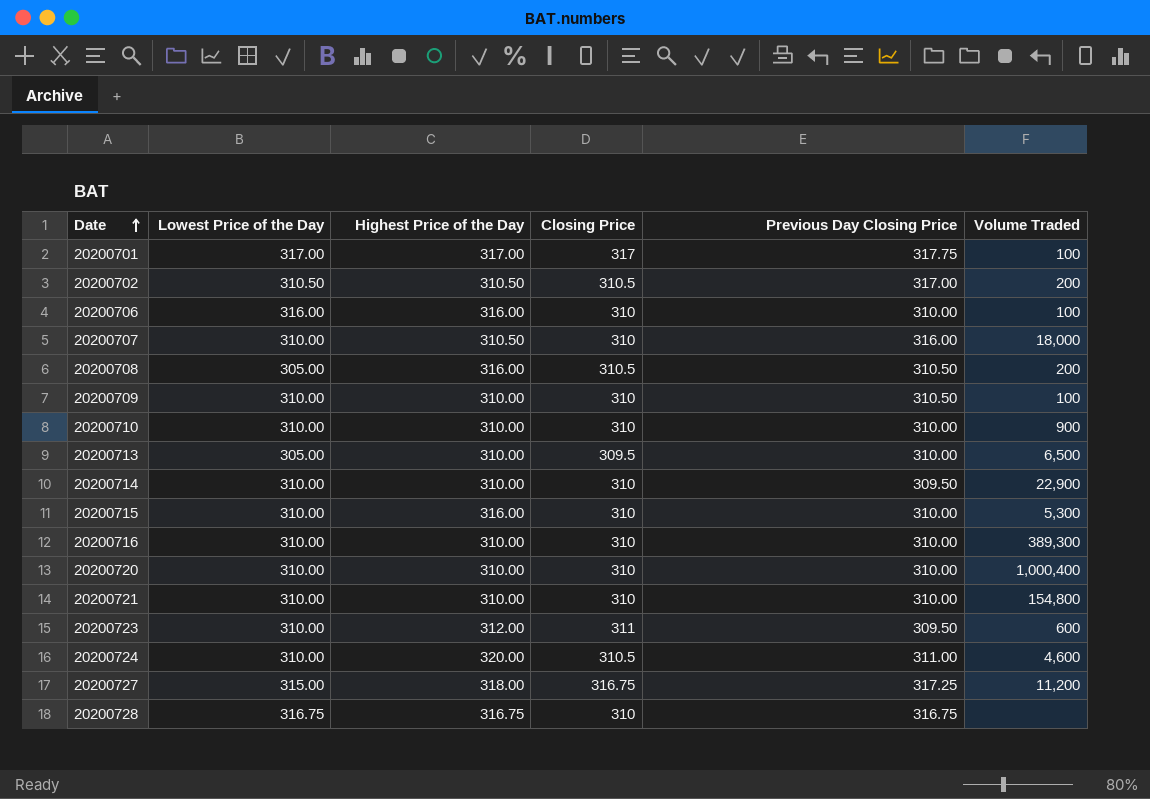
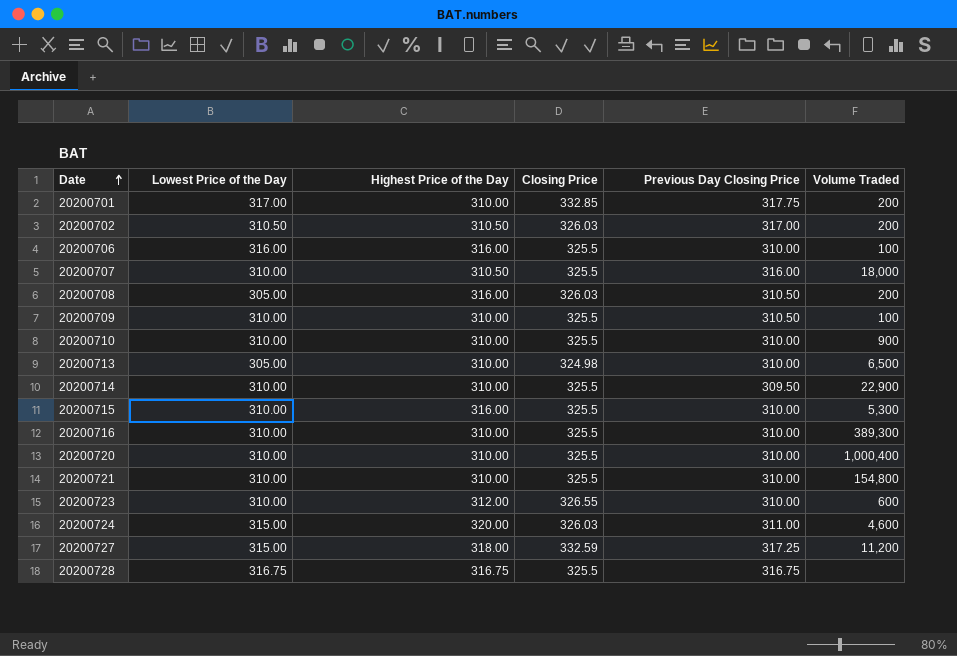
20200701 | Highest Price of the Day: 317.00 -> 310.00
20200701 | Closing Price: 317 -> 332.85
20200701 | Volume Traded: 100 -> 200
20200702 | Closing Price: 310.5 -> 326.03
20200706 | Closing Price: 310 -> 325.5
20200707 | Closing Price: 310 -> 325.5
20200708 | Closing Price: 310.5 -> 326.03
20200709 | Closing Price: 310 -> 325.5
20200710 | Closing Price: 310 -> 325.5
20200713 | Closing Price: 309.5 -> 324.98
20200714 | Closing Price: 310 -> 325.5
20200715 | Closing Price: 310 -> 325.5
20200716 | Closing Price: 310 -> 325.5
20200720 | Closing Price: 310 -> 325.5
20200721 | Closing Price: 310 -> 325.5
20200723 | Closing Price: 311 -> 326.55
20200723 | Previous Day Closing Price: 309.50 -> 310.00
20200724 | Lowest Price of the Day: 310.00 -> 315.00
20200724 | Closing Price: 310.5 -> 326.03
20200727 | Closing Price: 316.75 -> 332.59
20200728 | Closing Price: 310 -> 325.5

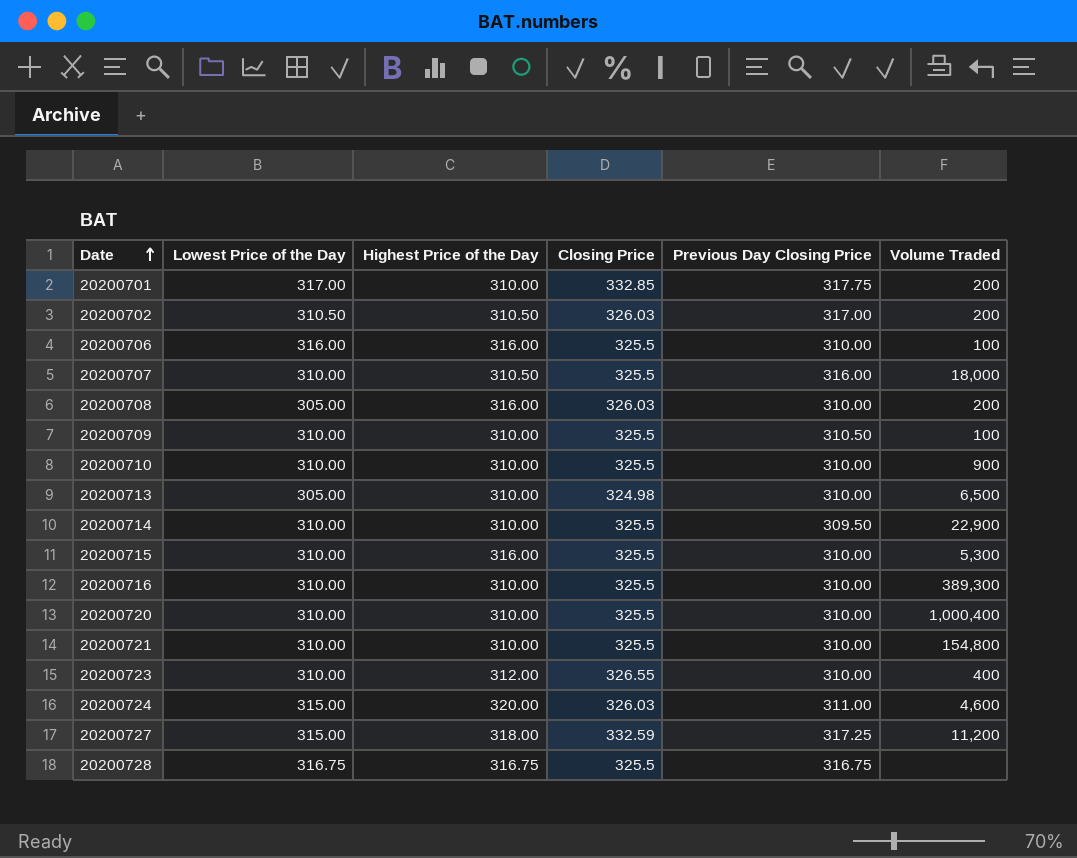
20200708 | Previous Day Closing Price: 310.50 -> 310.00
20200723 | Volume Traded: 600 -> 400

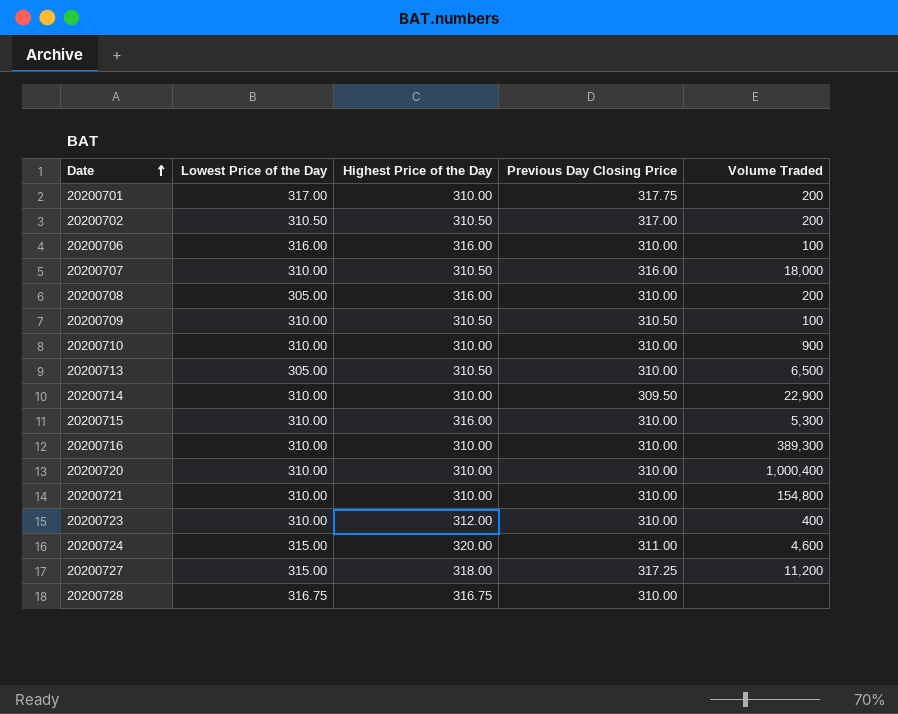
column Closing Price | position: 4 -> none
20200709 | Highest Price of the Day: 310.00 -> 310.50
20200713 | Highest Price of the Day: 310.00 -> 310.50
20200728 | Previous Day Closing Price: 316.75 -> 310.00

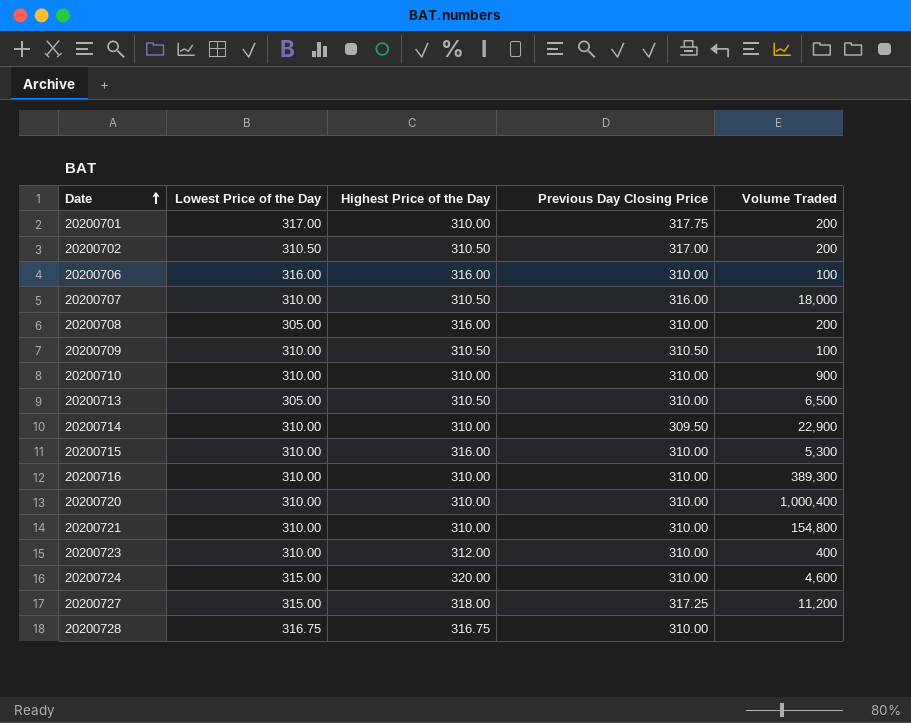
20200724 | Previous Day Closing Price: 311.00 -> 310.00

